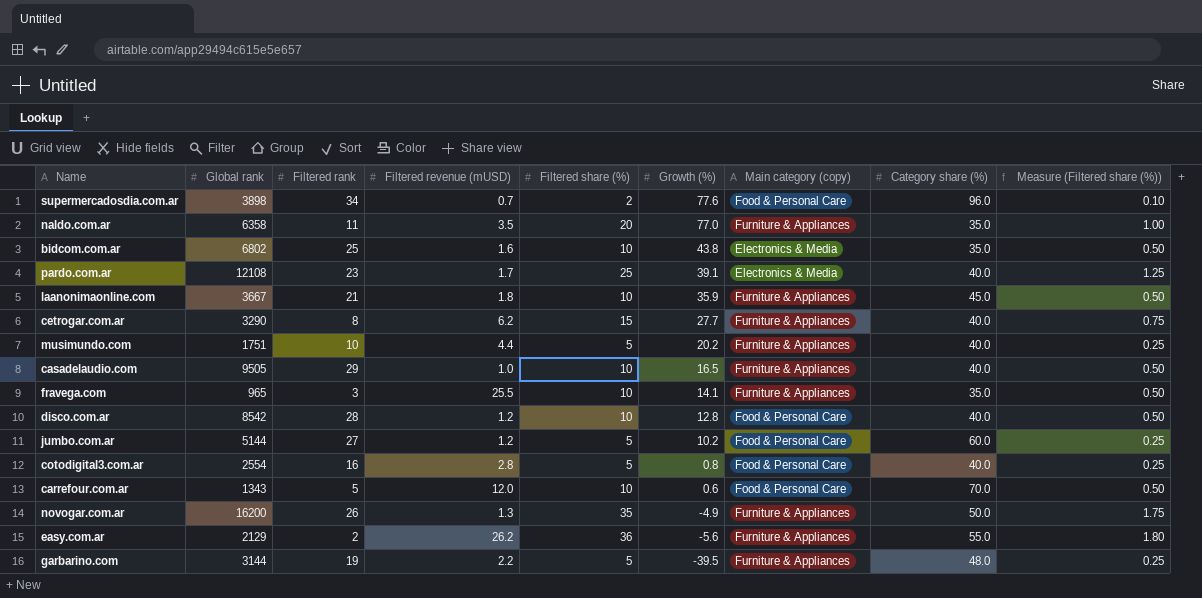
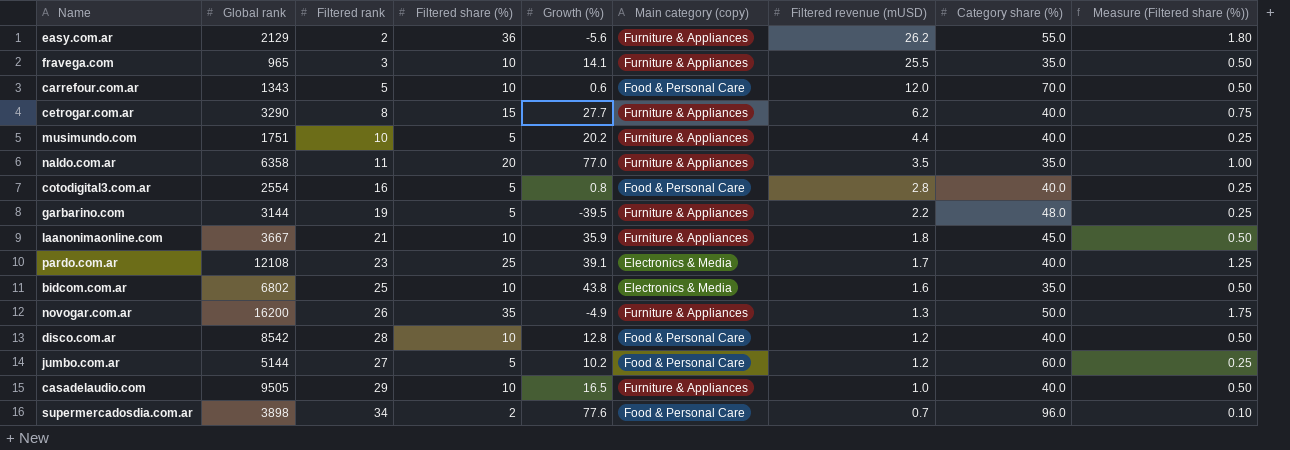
row order: Growth (%) descending -> Filtered revenue (mUSD) descending
column Filtered revenue (mUSD) | position: 4 -> 7

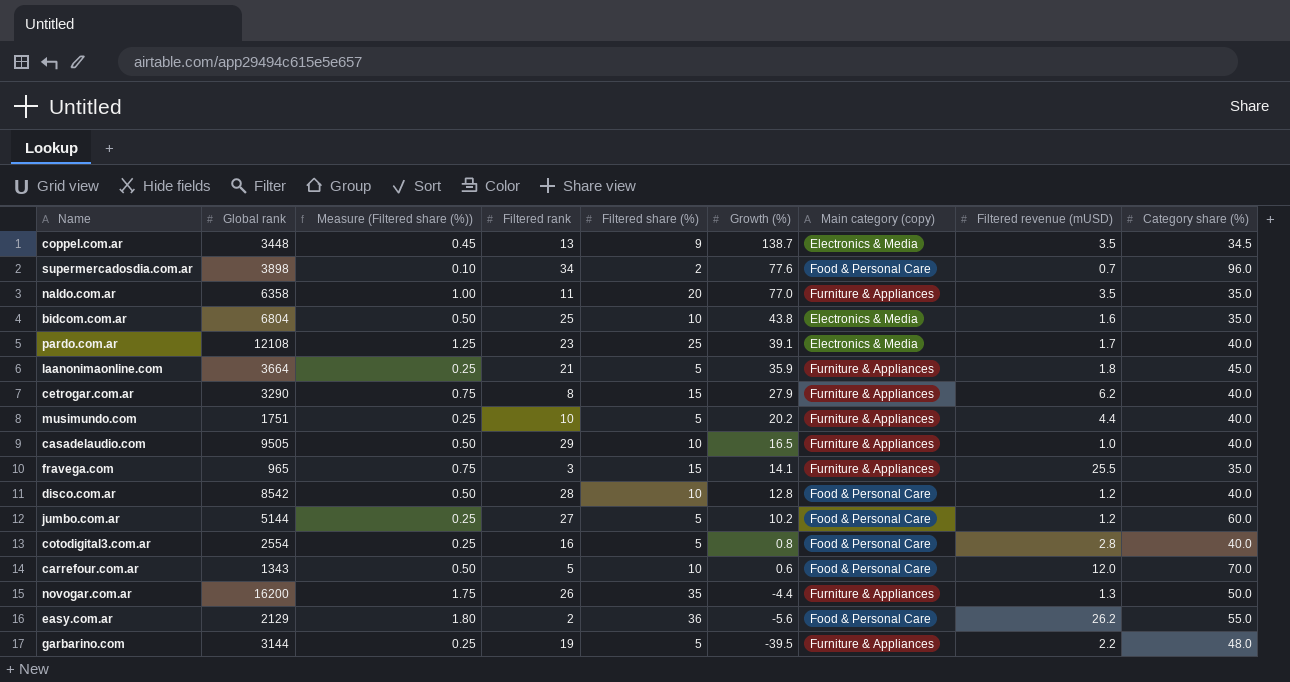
row order: Filtered revenue (mUSD) descending -> Growth (%) descending
column Measure (Filtered share (%)) | position: 9 -> 3
row coppel.com.ar: none -> 3448 | 0.45 | 13 | 9 | 138.7 | Electronics & Media | 3.5 | 34.5
bidcom.com.ar | Global rank: 6802 -> 6804
laanonimaonline.com | Global rank: 3667 -> 3664
laanonimaonline.com | Measure (Filtered share (%)): 0.50 -> 0.25
laanonimaonline.com | Filtered share (%): 10 -> 5
cetrogar.com.ar | Growth (%): 27.7 -> 27.9
fravega.com | Measure (Filtered share (%)): 0.50 -> 0.75
fravega.com | Filtered share (%): 10 -> 15
novogar.com.ar | Growth (%): -4.9 -> -4.4
easy.com.ar | Main category (copy): Furniture & Appliances -> Food & Personal Care

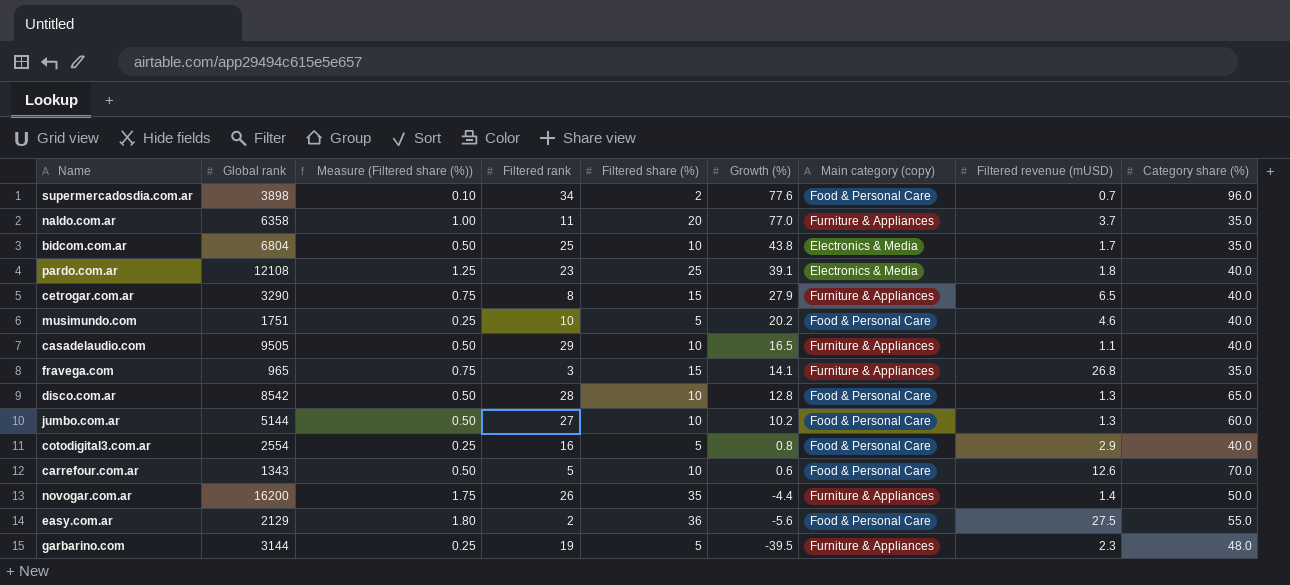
row coppel.com.ar: 3448 | 0.45 | 13 | 9 | 138.7 | Electronics & Media | 3.5 | 34.5 -> none
row laanonimaonline.com: 3664 | 0.25 | 21 | 5 | 35.9 | Furniture & Appliances | 1.8 | 45.0 -> none
naldo.com.ar | Filtered revenue (mUSD): 3.5 -> 3.7
bidcom.com.ar | Filtered revenue (mUSD): 1.6 -> 1.7
pardo.com.ar | Filtered revenue (mUSD): 1.7 -> 1.8
cetrogar.com.ar | Filtered revenue (mUSD): 6.2 -> 6.5
musimundo.com | Main category (copy): Furniture & Appliances -> Food & Personal Care
musimundo.com | Filtered revenue (mUSD): 4.4 -> 4.6
casadelaudio.com | Filtered revenue (mUSD): 1.0 -> 1.1
fravega.com | Filtered revenue (mUSD): 25.5 -> 26.8
disco.com.ar | Filtered revenue (mUSD): 1.2 -> 1.3
disco.com.ar | Category share (%): 40.0 -> 65.0
jumbo.com.ar | Measure (Filtered share (%)): 0.25 -> 0.50
jumbo.com.ar | Filtered share (%): 5 -> 10
jumbo.com.ar | Filtered revenue (mUSD): 1.2 -> 1.3
cotodigital3.com.ar | Filtered revenue (mUSD): 2.8 -> 2.9
carrefour.com.ar | Filtered revenue (mUSD): 12.0 -> 12.6
novogar.com.ar | Filtered revenue (mUSD): 1.3 -> 1.4
easy.com.ar | Filtered revenue (mUSD): 26.2 -> 27.5
garbarino.com | Filtered revenue (mUSD): 2.2 -> 2.3

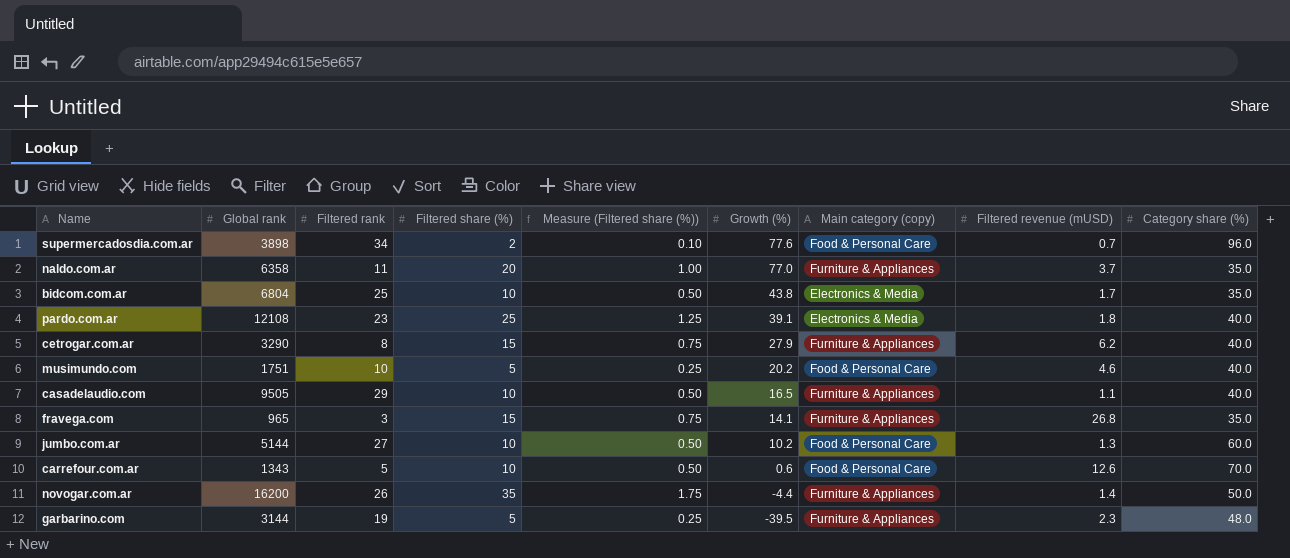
column Measure (Filtered share (%)) | position: 3 -> 5
row disco.com.ar: 8542 | 0.50 | 28 | 10 | 12.8 | Food & Personal Care | 1.3 | 65.0 -> none
row cotodigital3.com.ar: 2554 | 0.25 | 16 | 5 | 0.8 | Food & Personal Care | 2.9 | 40.0 -> none
row easy.com.ar: 2129 | 1.80 | 2 | 36 | -5.6 | Food & Personal Care | 27.5 | 55.0 -> none
cetrogar.com.ar | Filtered revenue (mUSD): 6.5 -> 6.2

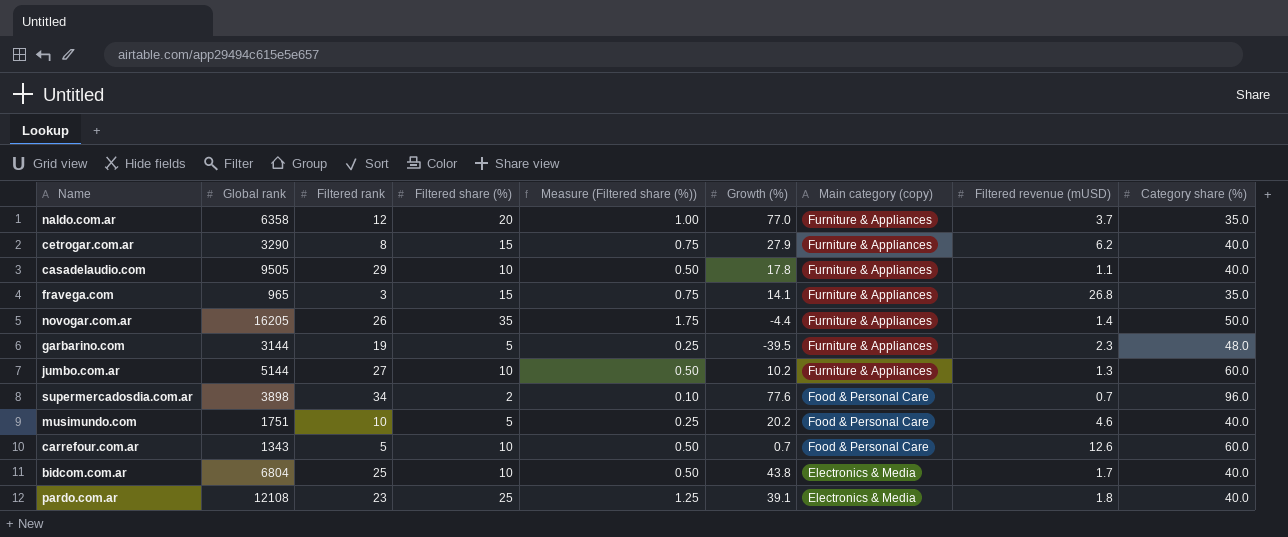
row order: Growth (%) descending -> Main category (copy) descending
naldo.com.ar | Filtered rank: 11 -> 12
casadelaudio.com | Growth (%): 16.5 -> 17.8
novogar.com.ar | Global rank: 16200 -> 16205
jumbo.com.ar | Main category (copy): Food & Personal Care -> Furniture & Appliances
carrefour.com.ar | Growth (%): 0.6 -> 0.7
carrefour.com.ar | Category share (%): 70.0 -> 60.0
bidcom.com.ar | Category share (%): 35.0 -> 40.0

